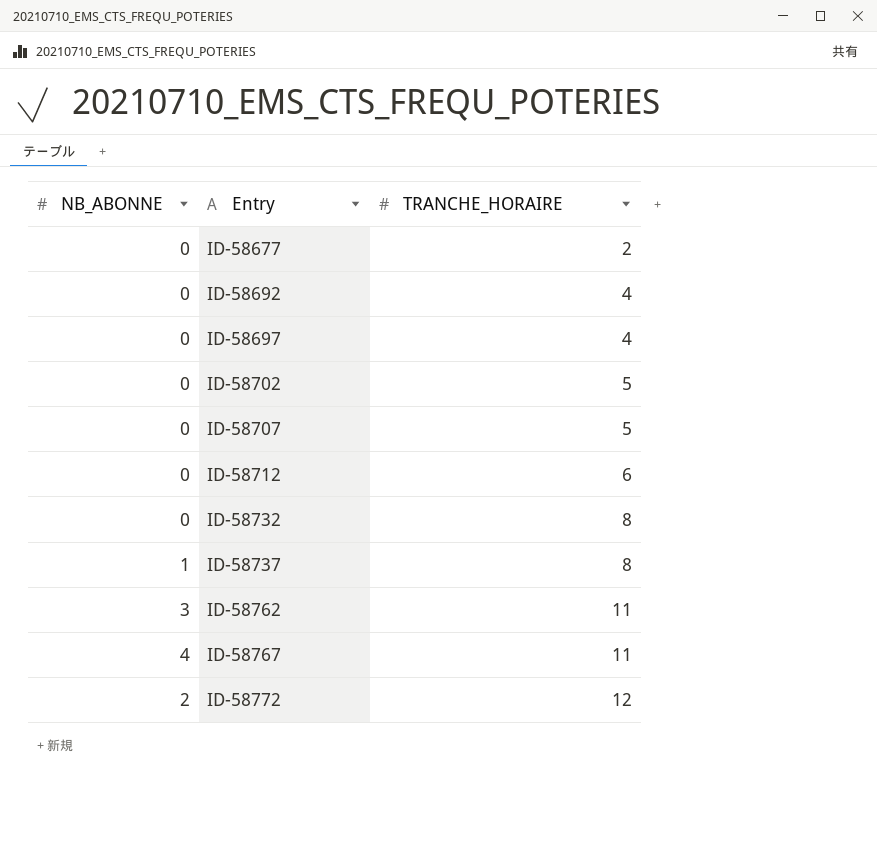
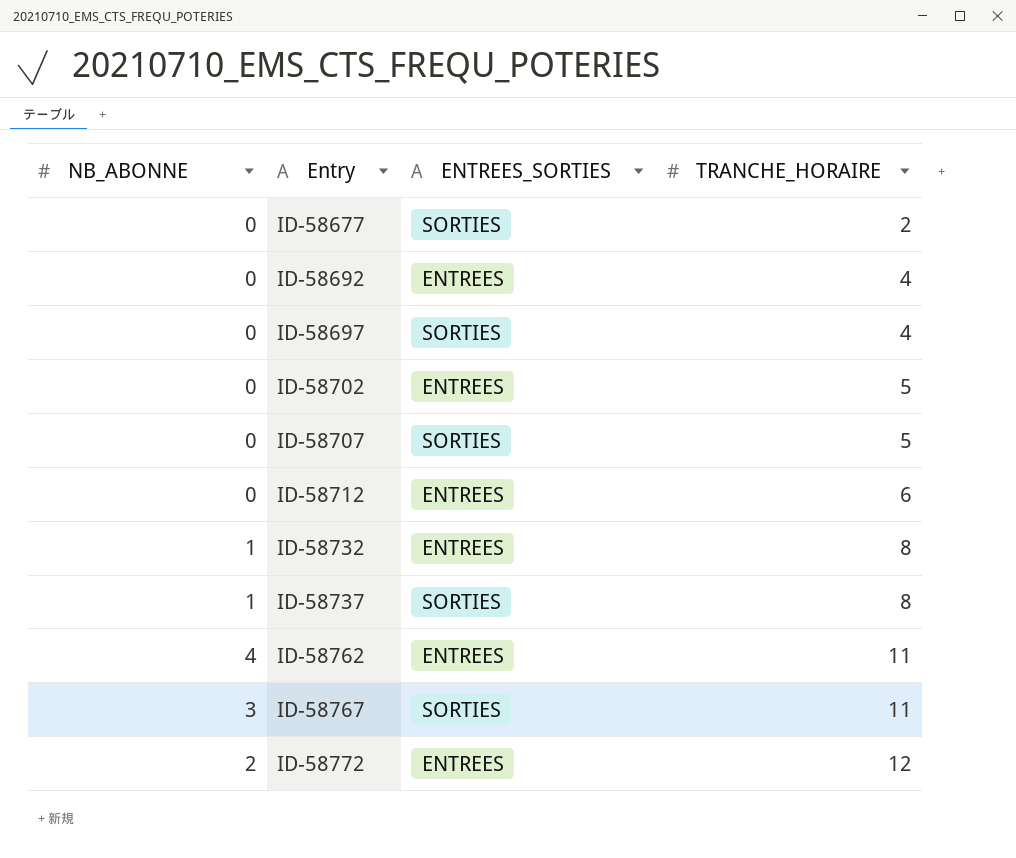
column ENTREES_SORTIES | position: none -> 3
ID-58732 | NB_ABONNE: 0 -> 1
ID-58762 | NB_ABONNE: 3 -> 4
ID-58767 | NB_ABONNE: 4 -> 3

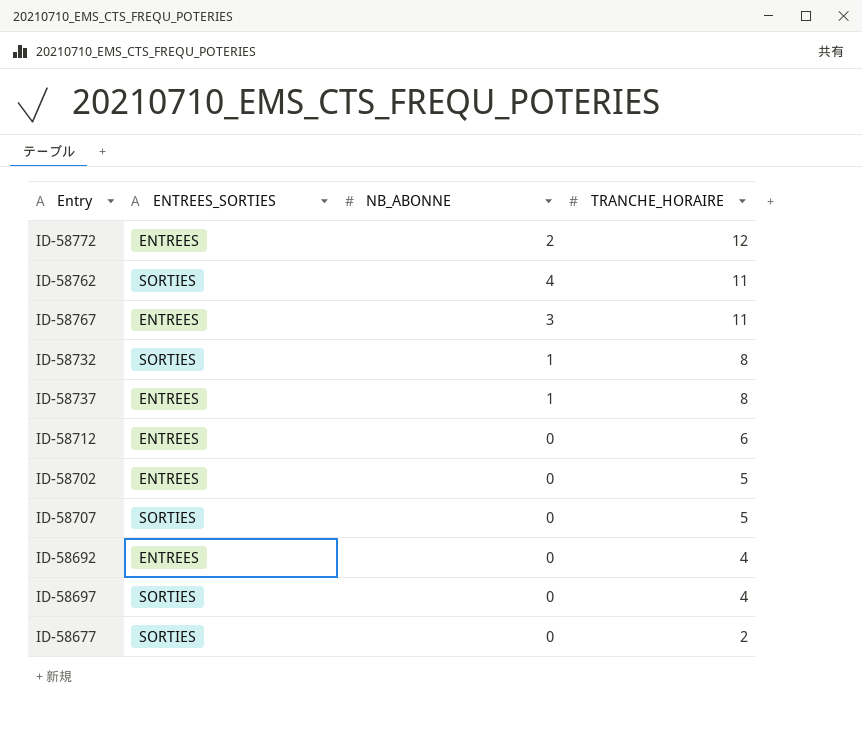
row order: Entry ascending -> TRANCHE_HORAIRE descending
column NB_ABONNE | position: 1 -> 3
ID-58762 | ENTREES_SORTIES: ENTREES -> SORTIES
ID-58767 | ENTREES_SORTIES: SORTIES -> ENTREES
ID-58732 | ENTREES_SORTIES: ENTREES -> SORTIES
ID-58737 | ENTREES_SORTIES: SORTIES -> ENTREES

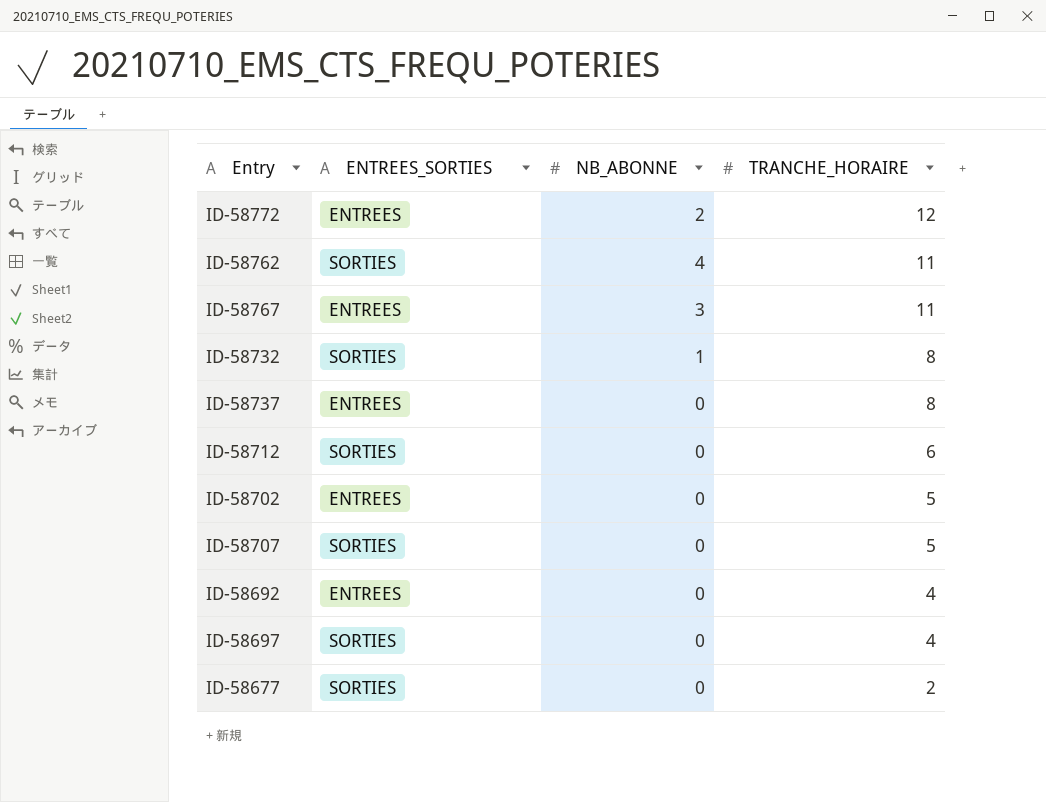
ID-58737 | NB_ABONNE: 1 -> 0
ID-58712 | ENTREES_SORTIES: ENTREES -> SORTIES

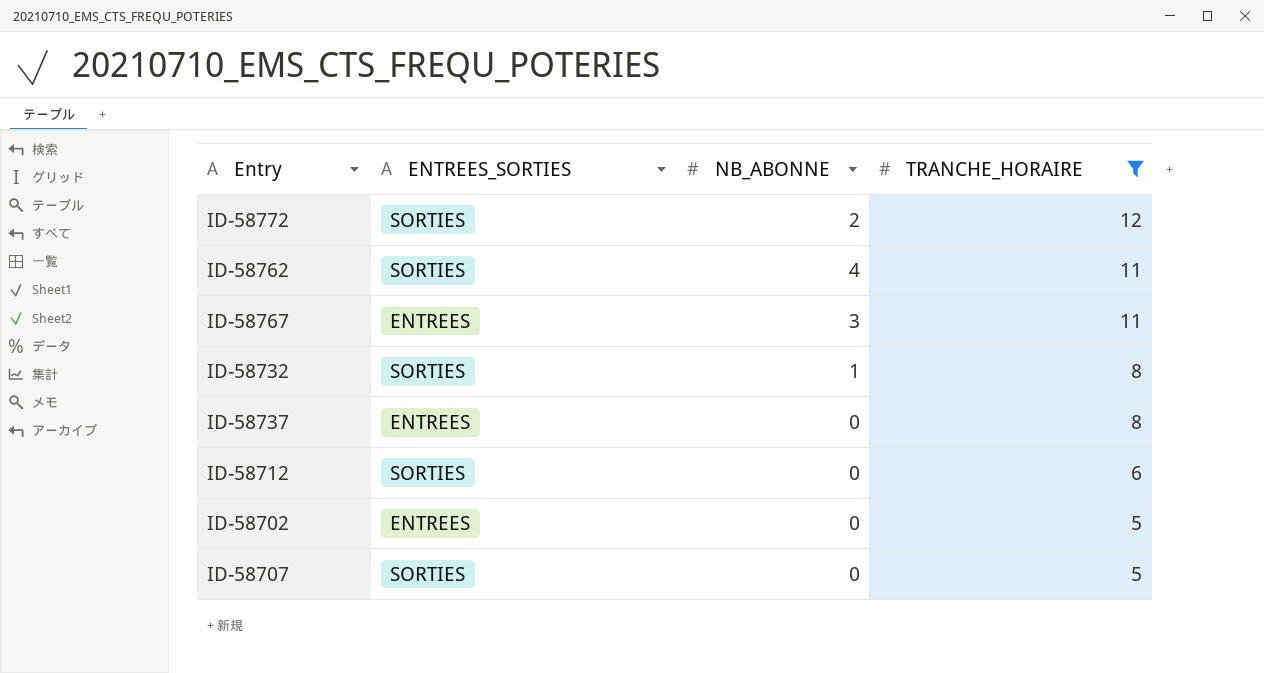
filter: none -> TRANCHE_HORAIRE >= 5
ID-58772 | ENTREES_SORTIES: ENTREES -> SORTIES

